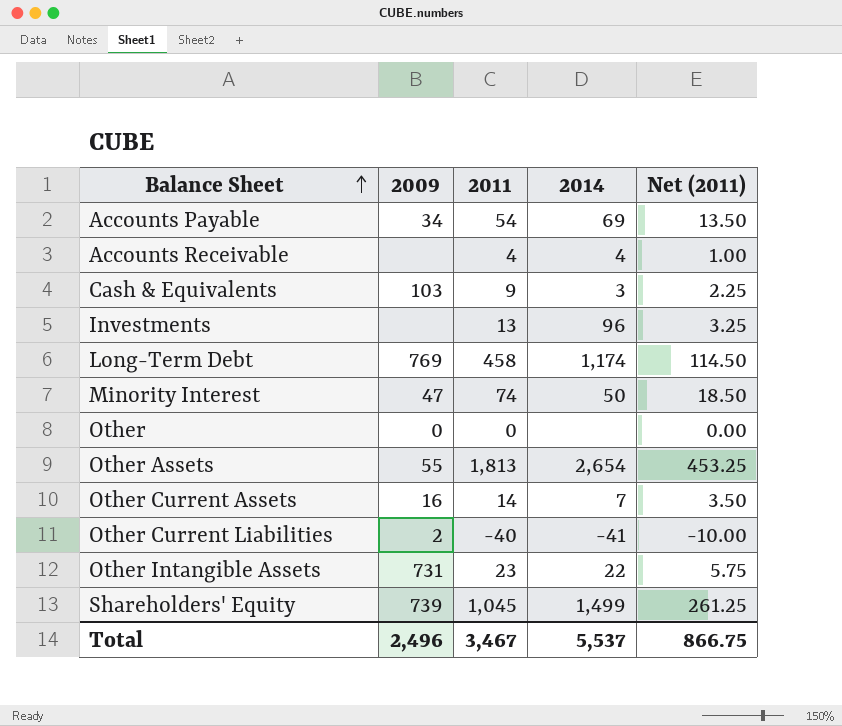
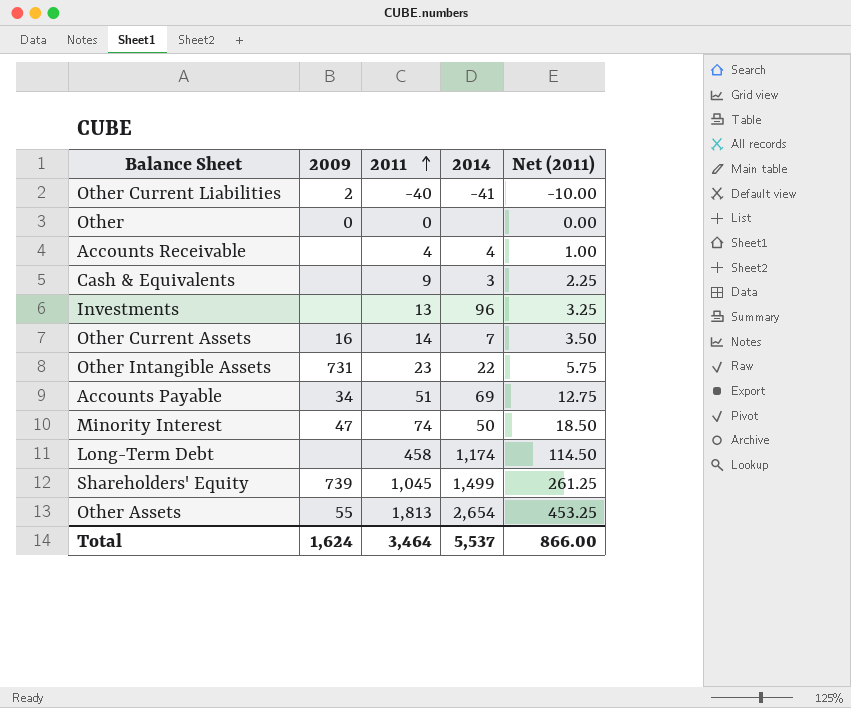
row order: Balance Sheet ascending -> 2011 ascending
Cash & Equivalents | 2009: 103 -> none
Accounts Payable | 2011: 54 -> 51
Accounts Payable | Net (2011): 13.50 -> 12.75
Long-Term Debt | 2009: 769 -> none
Total | 2009: 2,496 -> 1,624
Total | 2011: 3,467 -> 3,464
Total | Net (2011): 866.75 -> 866.00

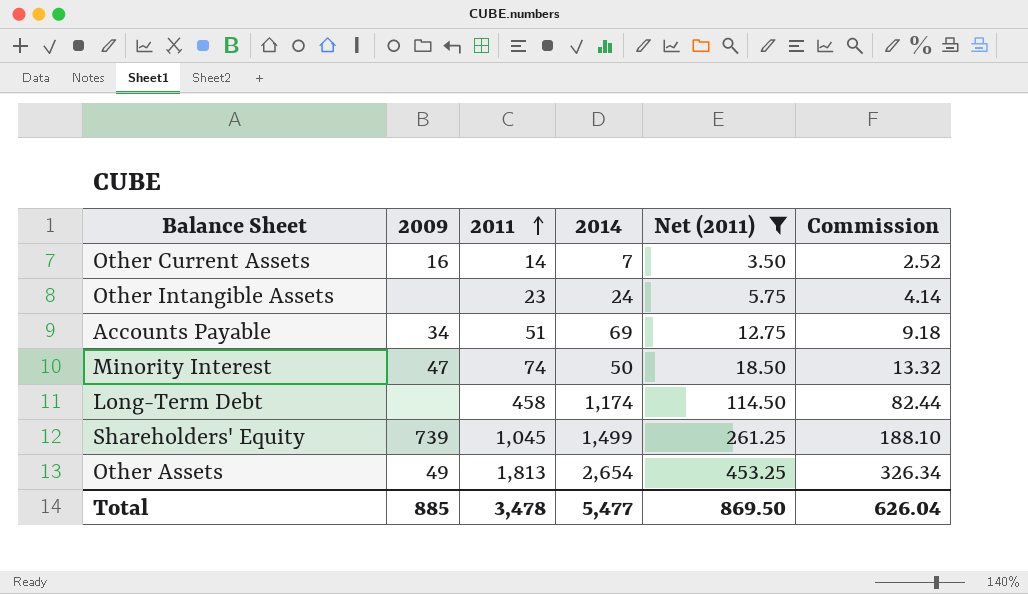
filter: none -> Net (2011) >= 3.50
column Commission | formula: none -> [2011] * 0.18
Other Intangible Assets | 2009: 731 -> none
Other Intangible Assets | 2014: 22 -> 24
Other Assets | 2009: 55 -> 49
Total | 2009: 1,624 -> 885
Total | 2011: 3,464 -> 3,478
Total | 2014: 5,537 -> 5,477
Total | Net (2011): 866.00 -> 869.50

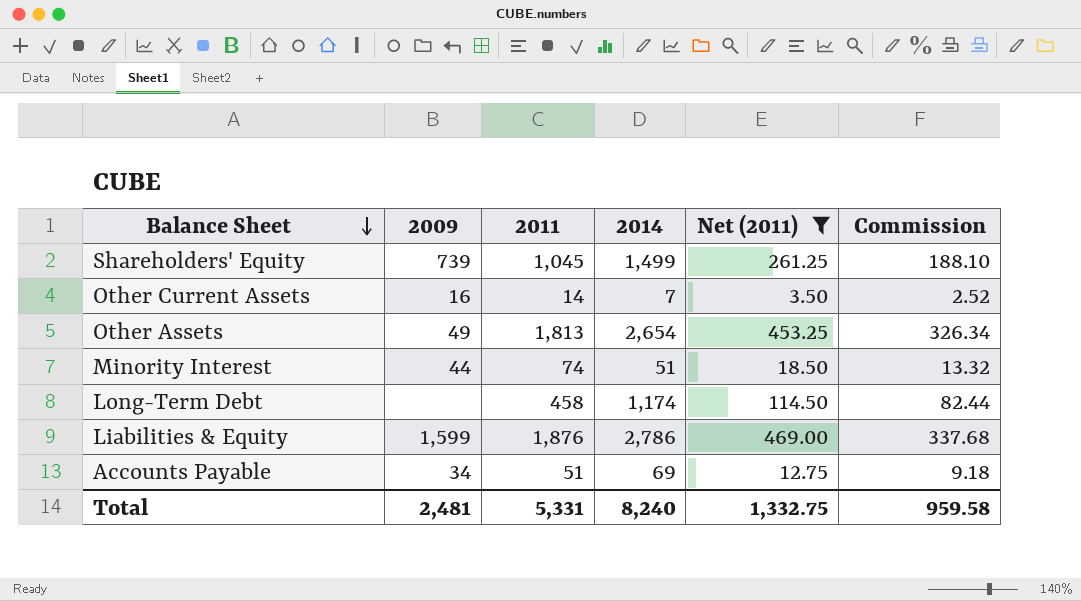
row order: 2011 ascending -> Balance Sheet descending
row Other Intangible Assets: none | 23 | 24 | 5.75 | 4.14 -> none
Minority Interest | 2009: 47 -> 44
Minority Interest | 2014: 50 -> 51
row Liabilities & Equity: none -> 1,599 | 1,876 | 2,786 | 469.00 | 337.68
Total | 2009: 885 -> 2,481
Total | 2011: 3,478 -> 5,331
Total | 2014: 5,477 -> 8,240
Total | Net (2011): 869.50 -> 1,332.75
Total | Commission: 626.04 -> 959.58

